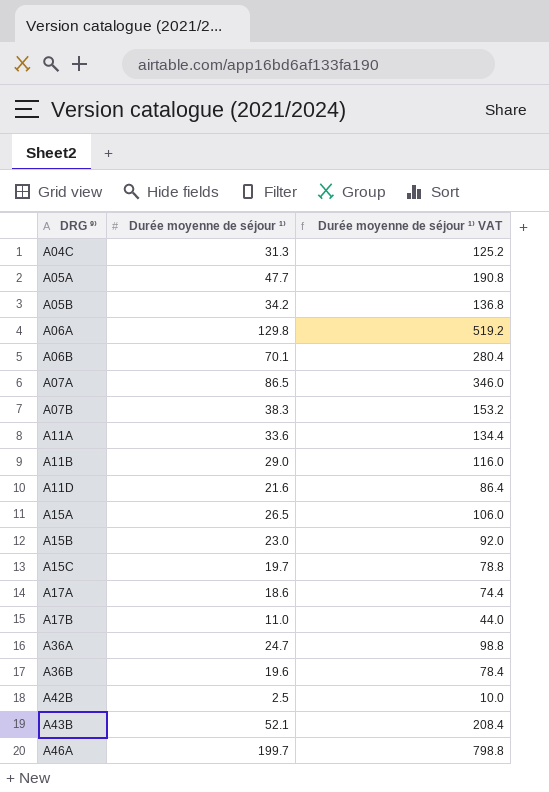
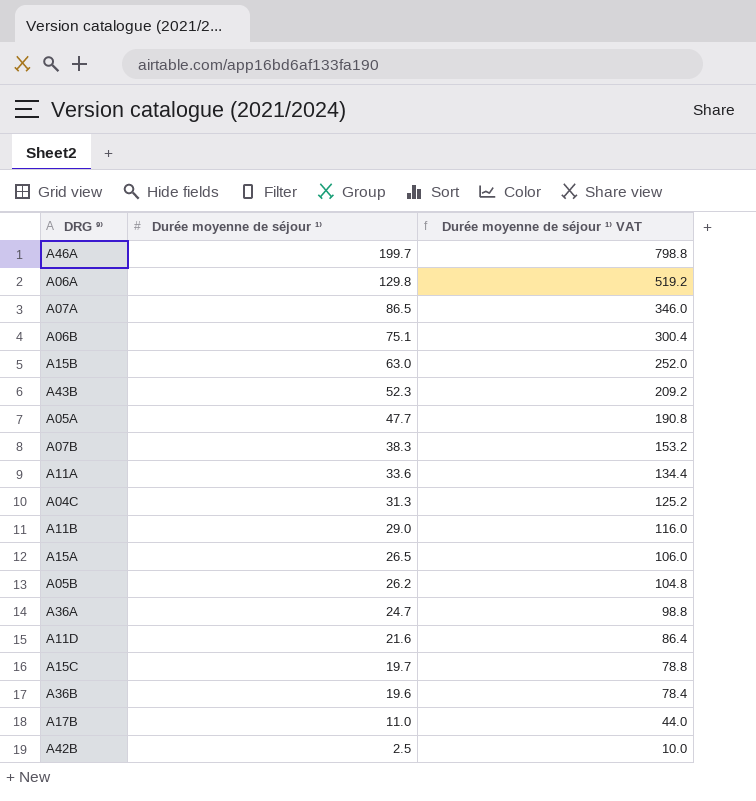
row order: DRG ⁹⁾ ascending -> Durée moyenne de séjour ¹⁾ descending
row A17A: 18.6 | 74.4 -> none
A06B | Durée moyenne de séjour ¹⁾: 70.1 -> 75.1
A06B | Durée moyenne de séjour ¹⁾ VAT: 280.4 -> 300.4
A15B | Durée moyenne de séjour ¹⁾: 23.0 -> 63.0
A15B | Durée moyenne de séjour ¹⁾ VAT: 92.0 -> 252.0
A43B | Durée moyenne de séjour ¹⁾: 52.1 -> 52.3
A43B | Durée moyenne de séjour ¹⁾ VAT: 208.4 -> 209.2
A05B | Durée moyenne de séjour ¹⁾: 34.2 -> 26.2
A05B | Durée moyenne de séjour ¹⁾ VAT: 136.8 -> 104.8

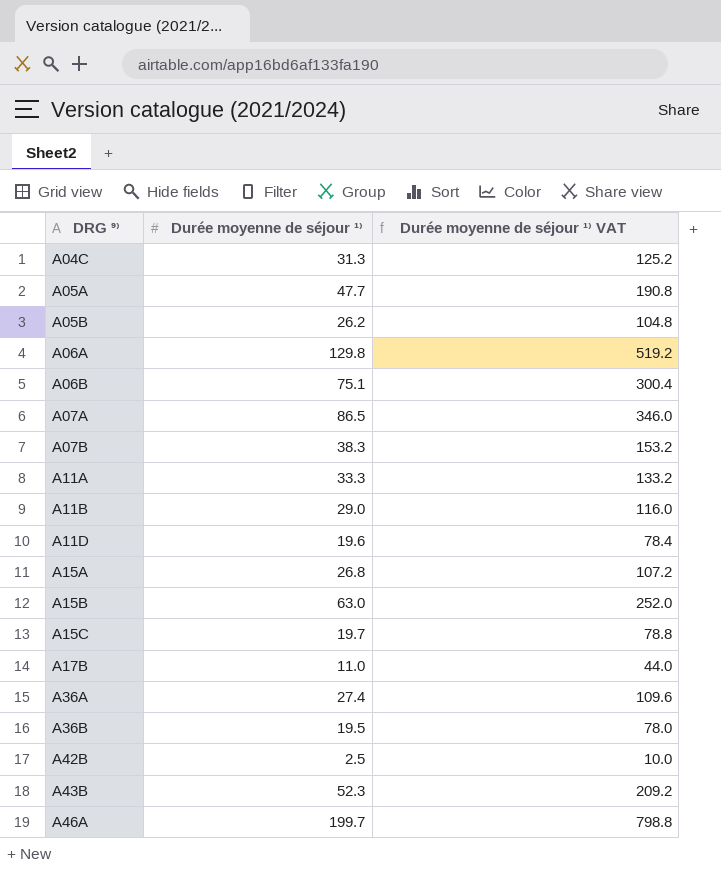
row order: Durée moyenne de séjour ¹⁾ descending -> DRG ⁹⁾ ascending
A11A | Durée moyenne de séjour ¹⁾: 33.6 -> 33.3
A11A | Durée moyenne de séjour ¹⁾ VAT: 134.4 -> 133.2
A11D | Durée moyenne de séjour ¹⁾: 21.6 -> 19.6
A11D | Durée moyenne de séjour ¹⁾ VAT: 86.4 -> 78.4
A15A | Durée moyenne de séjour ¹⁾: 26.5 -> 26.8
A15A | Durée moyenne de séjour ¹⁾ VAT: 106.0 -> 107.2
A36A | Durée moyenne de séjour ¹⁾: 24.7 -> 27.4
A36A | Durée moyenne de séjour ¹⁾ VAT: 98.8 -> 109.6
A36B | Durée moyenne de séjour ¹⁾: 19.6 -> 19.5
A36B | Durée moyenne de séjour ¹⁾ VAT: 78.4 -> 78.0

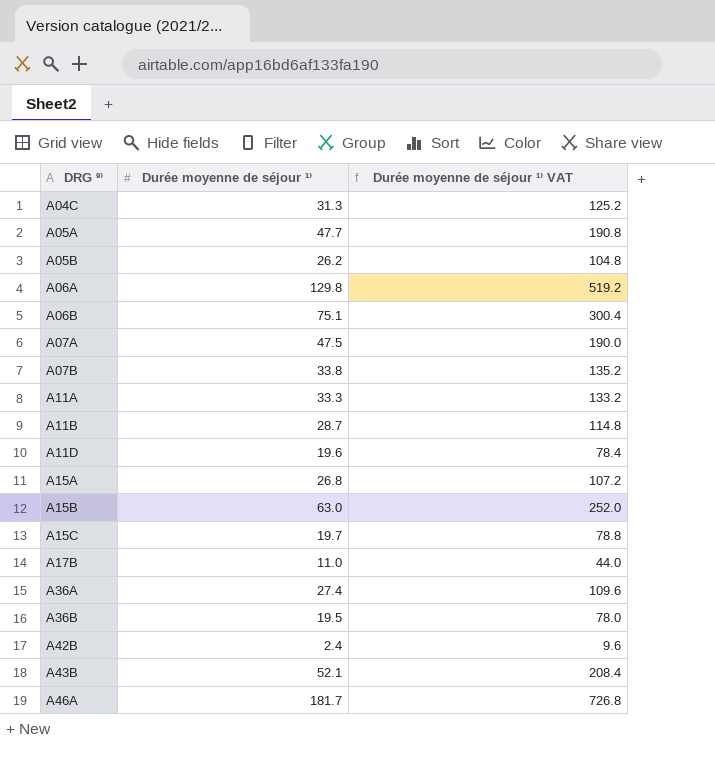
A07A | Durée moyenne de séjour ¹⁾: 86.5 -> 47.5
A07A | Durée moyenne de séjour ¹⁾ VAT: 346.0 -> 190.0
A07B | Durée moyenne de séjour ¹⁾: 38.3 -> 33.8
A07B | Durée moyenne de séjour ¹⁾ VAT: 153.2 -> 135.2
A11B | Durée moyenne de séjour ¹⁾: 29.0 -> 28.7
A11B | Durée moyenne de séjour ¹⁾ VAT: 116.0 -> 114.8
A42B | Durée moyenne de séjour ¹⁾: 2.5 -> 2.4
A42B | Durée moyenne de séjour ¹⁾ VAT: 10.0 -> 9.6
A43B | Durée moyenne de séjour ¹⁾: 52.3 -> 52.1
A43B | Durée moyenne de séjour ¹⁾ VAT: 209.2 -> 208.4
A46A | Durée moyenne de séjour ¹⁾: 199.7 -> 181.7
A46A | Durée moyenne de séjour ¹⁾ VAT: 798.8 -> 726.8

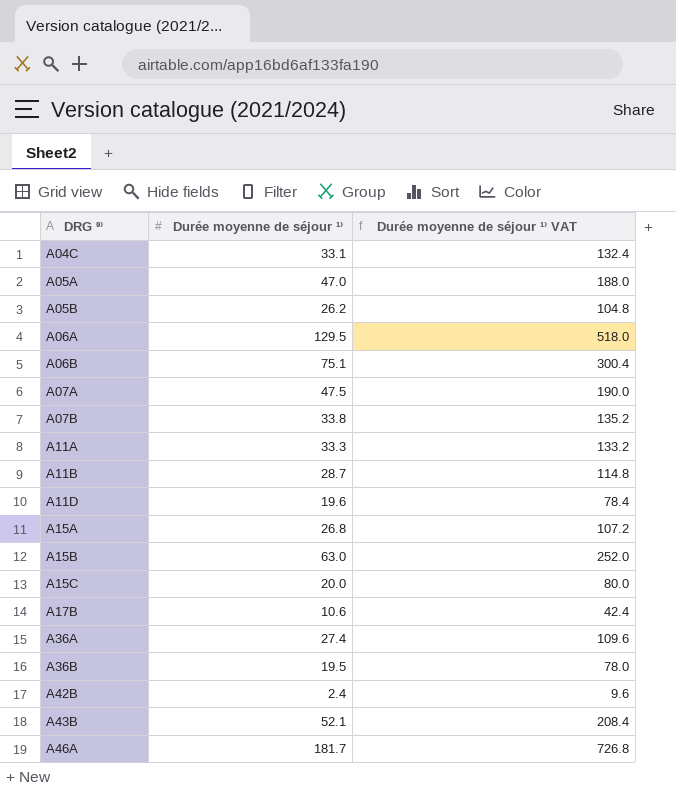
A04C | Durée moyenne de séjour ¹⁾: 31.3 -> 33.1
A04C | Durée moyenne de séjour ¹⁾ VAT: 125.2 -> 132.4
A05A | Durée moyenne de séjour ¹⁾: 47.7 -> 47.0
A05A | Durée moyenne de séjour ¹⁾ VAT: 190.8 -> 188.0
A06A | Durée moyenne de séjour ¹⁾: 129.8 -> 129.5
A06A | Durée moyenne de séjour ¹⁾ VAT: 519.2 -> 518.0
A15C | Durée moyenne de séjour ¹⁾: 19.7 -> 20.0
A15C | Durée moyenne de séjour ¹⁾ VAT: 78.8 -> 80.0
A17B | Durée moyenne de séjour ¹⁾: 11.0 -> 10.6
A17B | Durée moyenne de séjour ¹⁾ VAT: 44.0 -> 42.4

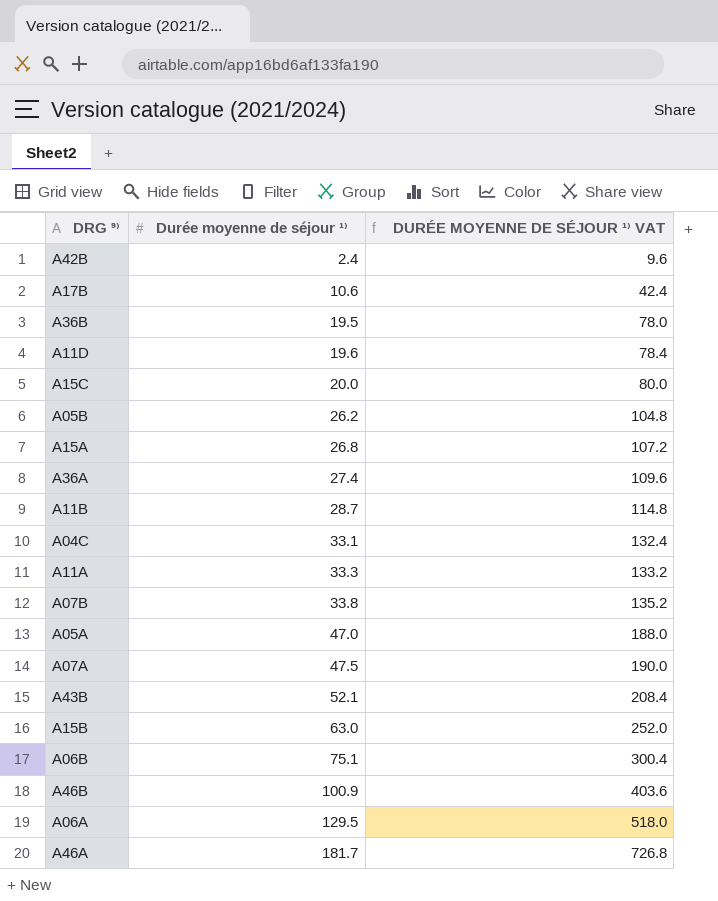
row order: DRG ⁹⁾ ascending -> Durée moyenne de séjour ¹⁾ ascending
column name: Durée moyenne de séjour ¹⁾ VAT -> DURÉE MOYENNE DE SÉJOUR ¹⁾ VAT
row A46B: none -> 100.9 | 403.6

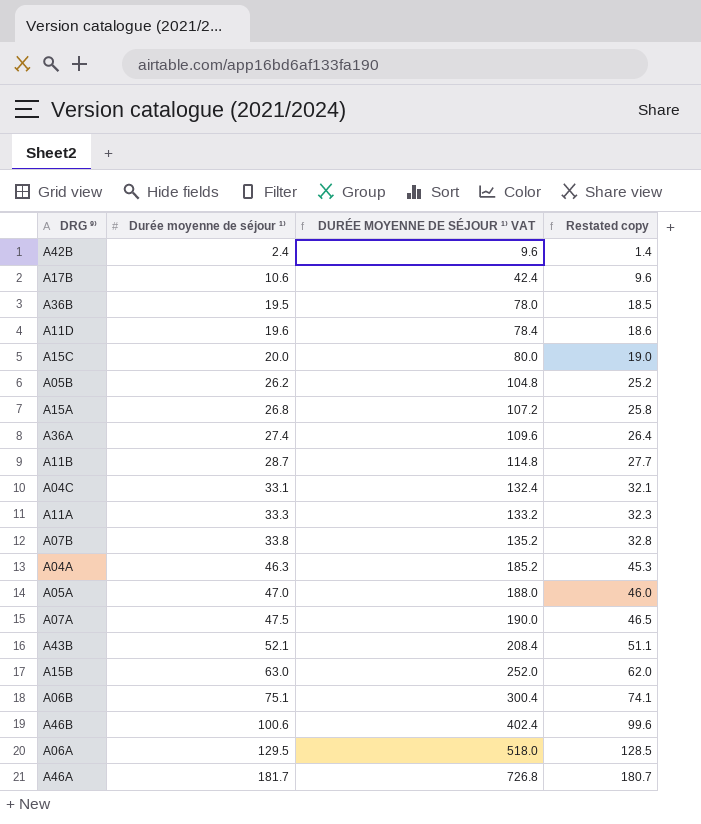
column Restated copy | formula: none -> [Durée moyenne de séjour ¹⁾] - 1
row A04A: none -> 46.3 | 185.2 | 45.3
A46B | Durée moyenne de séjour ¹⁾: 100.9 -> 100.6
A46B | DURÉE MOYENNE DE SÉJOUR ¹⁾ VAT: 403.6 -> 402.4

